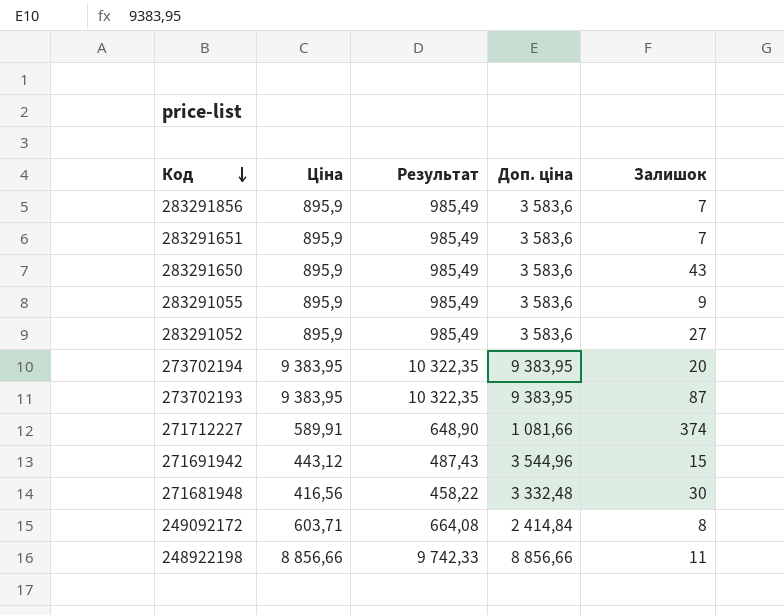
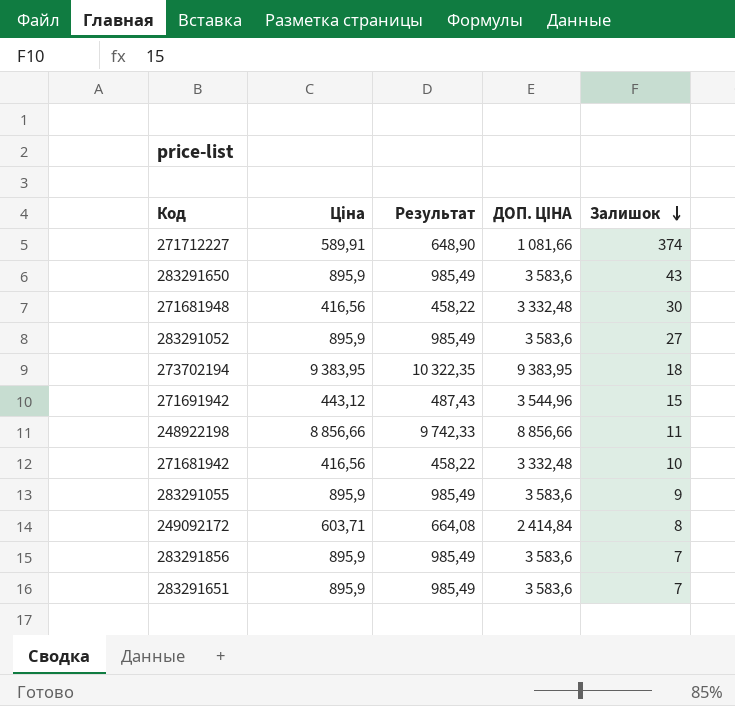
row order: Код descending -> Залишок descending
column name: Доп. ціна -> ДОП. ЦІНА
row 273702193: 9 383,95 | 10 322,35 | 9 383,95 | 87 -> none
273702194 | Залишок: 20 -> 18
row 271681942: none -> 416,56 | 458,22 | 3 332,48 | 10

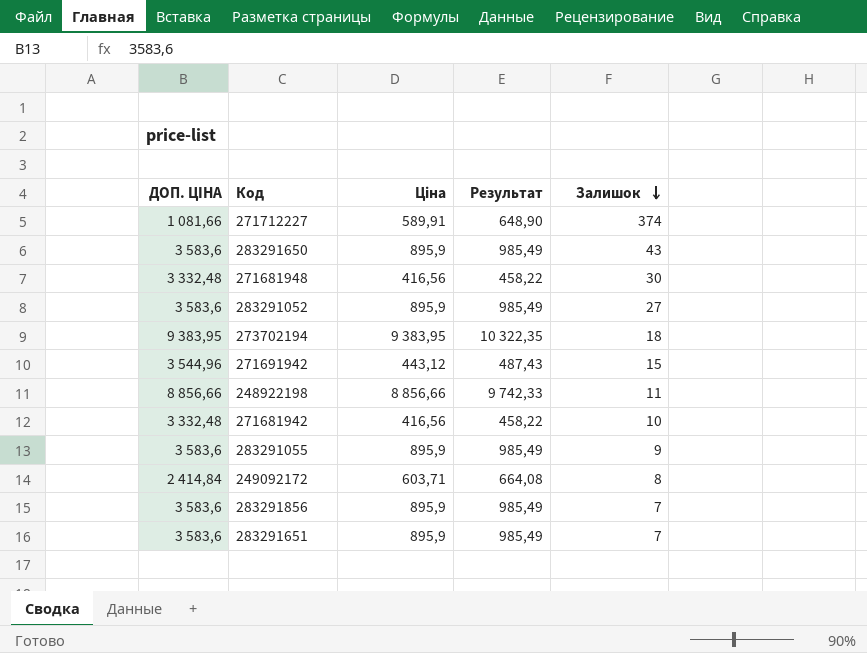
column ДОП. ЦІНА | position: 4 -> 1

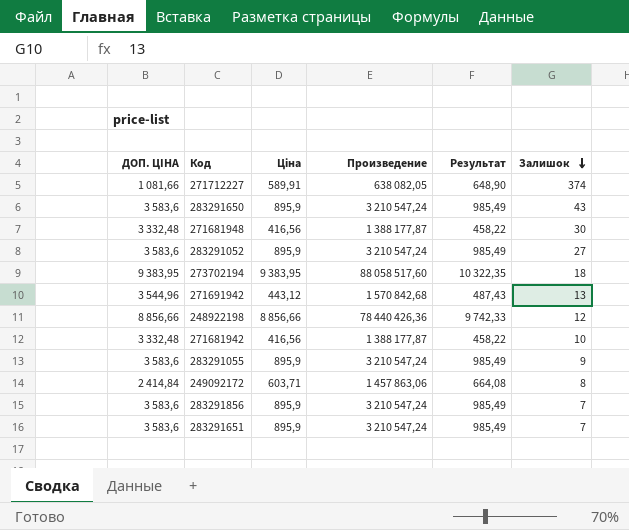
column Произведение | formula: none -> [ДОП. ЦІНА] * [Ціна]
271691942 | Залишок: 15 -> 13
248922198 | Залишок: 11 -> 12

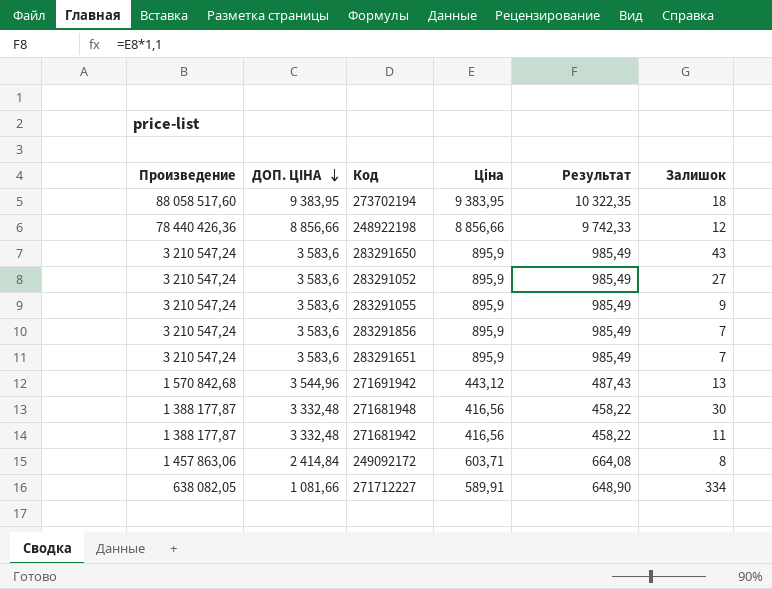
row order: Залишок descending -> ДОП. ЦІНА descending
column Произведение | position: 4 -> 1
271681942 | Залишок: 10 -> 11
271712227 | Залишок: 374 -> 334

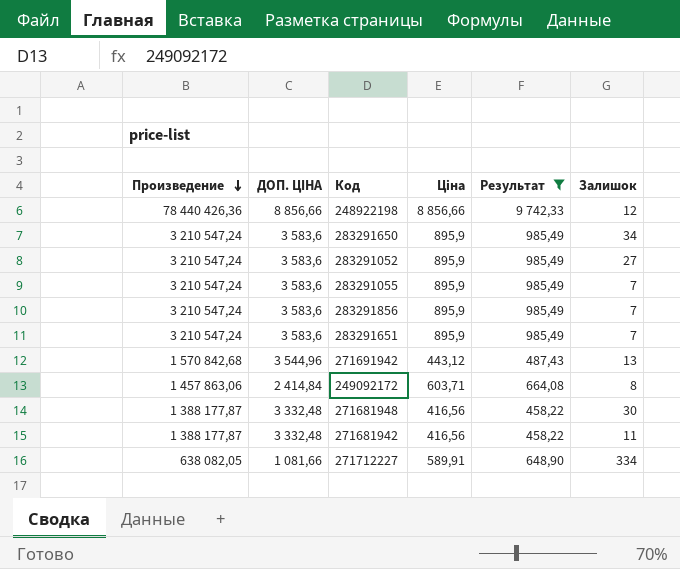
filter: none -> Результат != 10 322,35
row order: ДОП. ЦІНА descending -> Произведение descending
283291650 | Залишок: 43 -> 34
283291055 | Залишок: 9 -> 7

